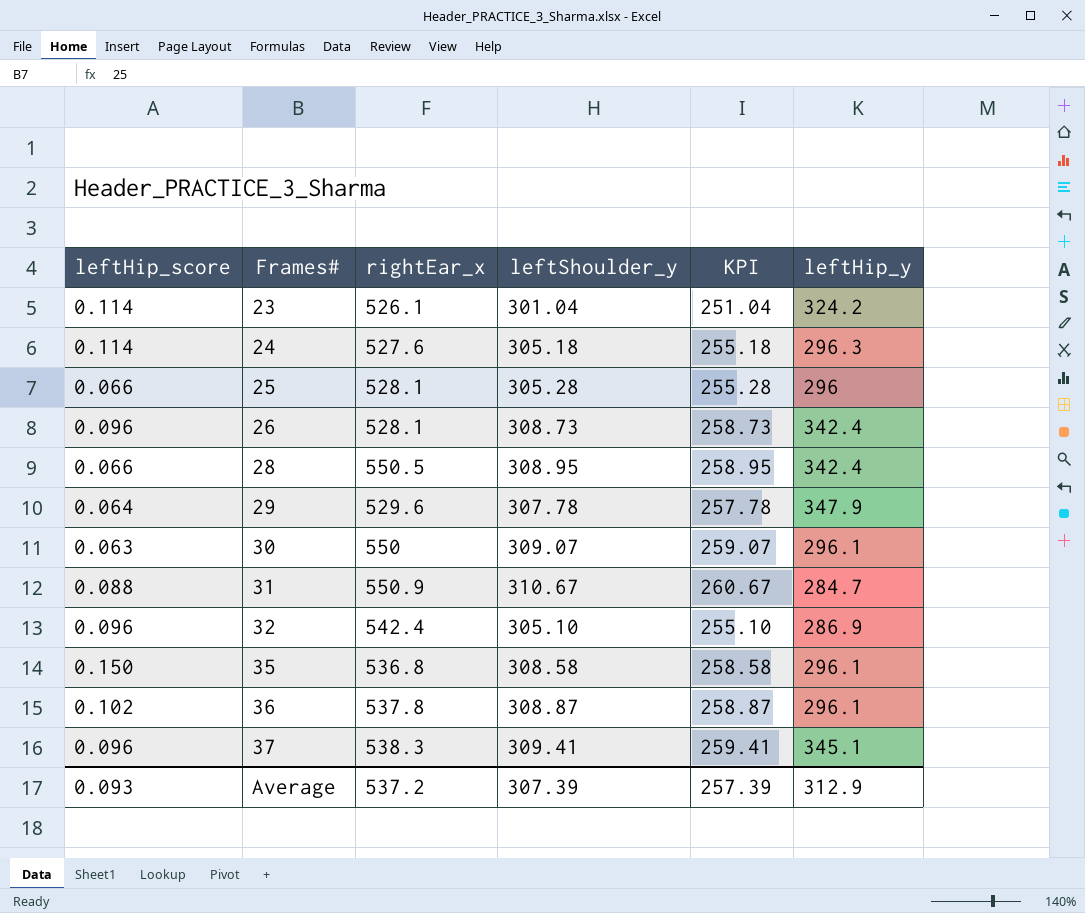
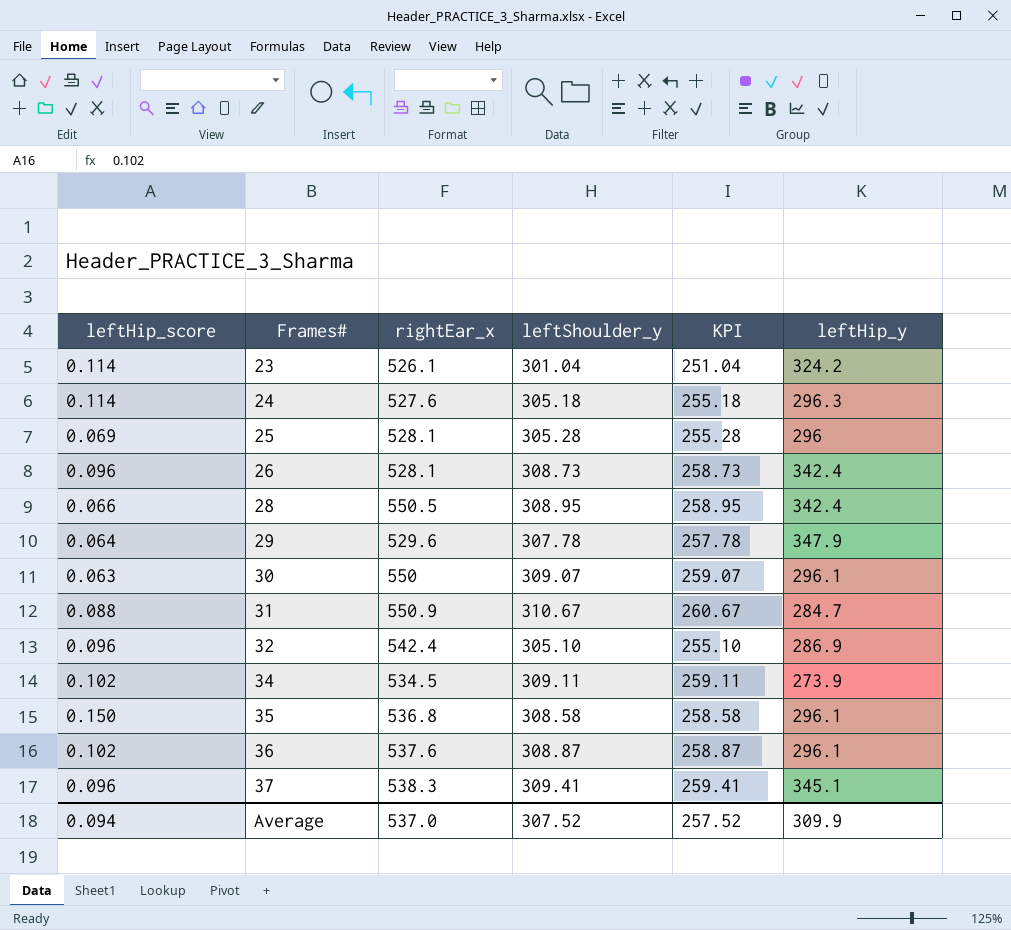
25 | leftHip_score: 0.066 -> 0.069
row 34: none -> 0.102 | 534.5 | 309.11 | 259.11 | 273.9
36 | rightEar_x: 537.8 -> 537.6
Average | leftHip_score: 0.093 -> 0.094
Average | rightEar_x: 537.2 -> 537.0
Average | leftShoulder_y: 307.39 -> 307.52
Average | KPI: 257.39 -> 257.52
Average | leftHip_y: 312.9 -> 309.9

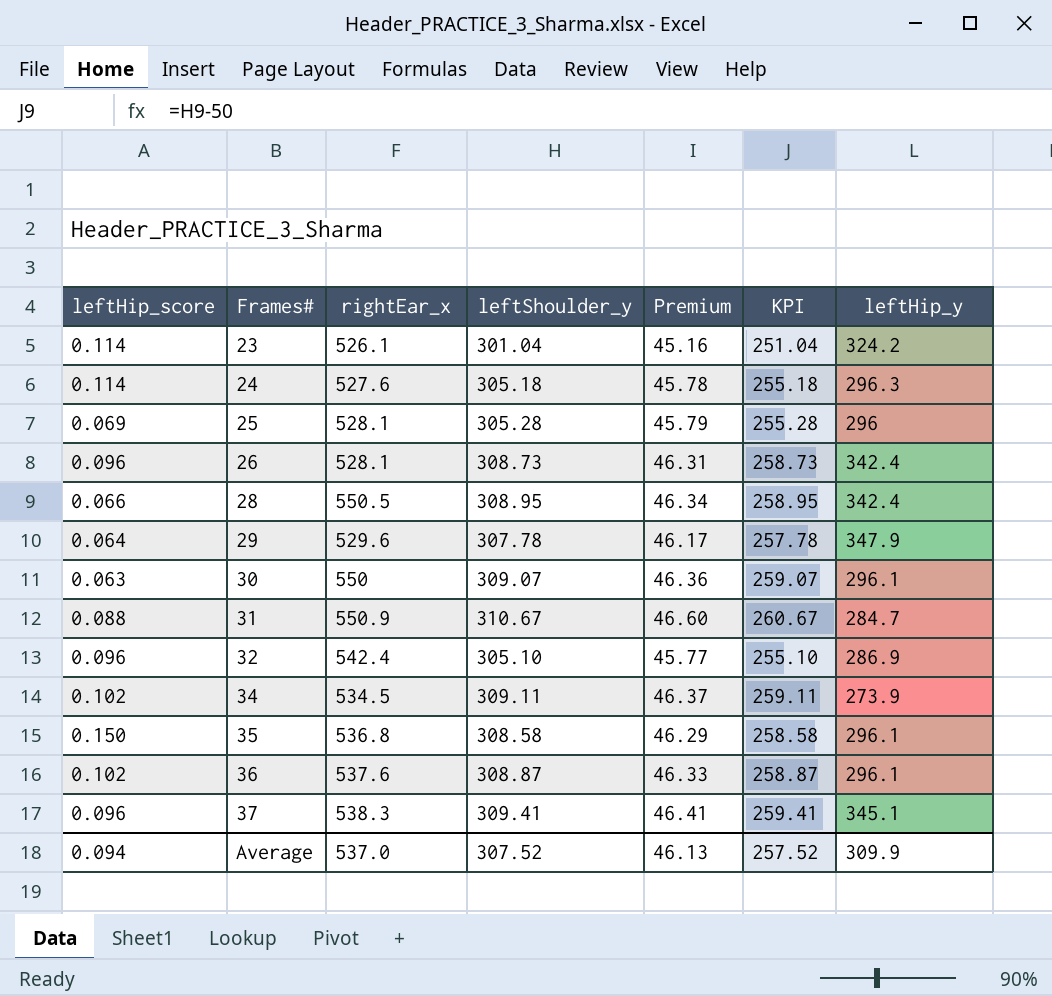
column Premium | formula: none -> [leftShoulder_y] * 0.15

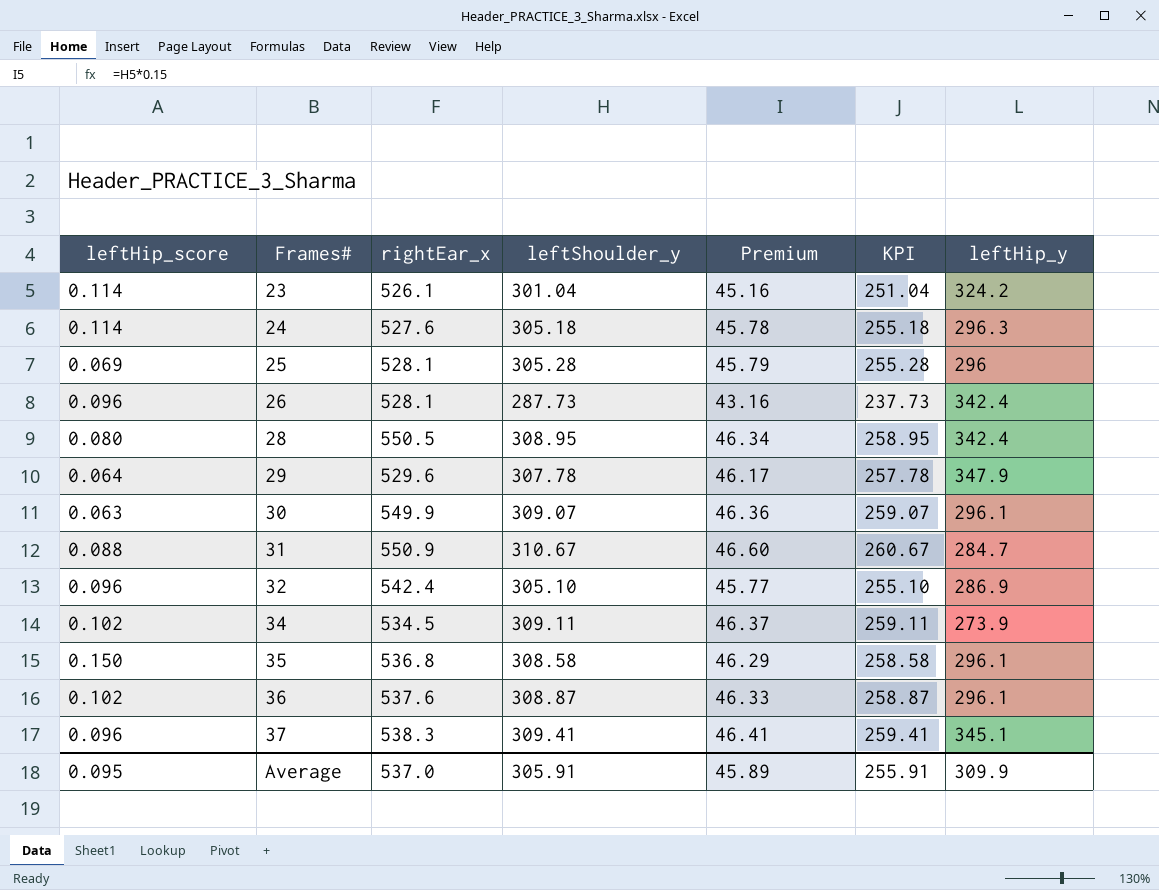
26 | leftShoulder_y: 308.73 -> 287.73
26 | Premium: 46.31 -> 43.16
26 | KPI: 258.73 -> 237.73
28 | leftHip_score: 0.066 -> 0.080
30 | rightEar_x: 550 -> 549.9
Average | leftHip_score: 0.094 -> 0.095
Average | leftShoulder_y: 307.52 -> 305.91
Average | Premium: 46.13 -> 45.89
Average | KPI: 257.52 -> 255.91

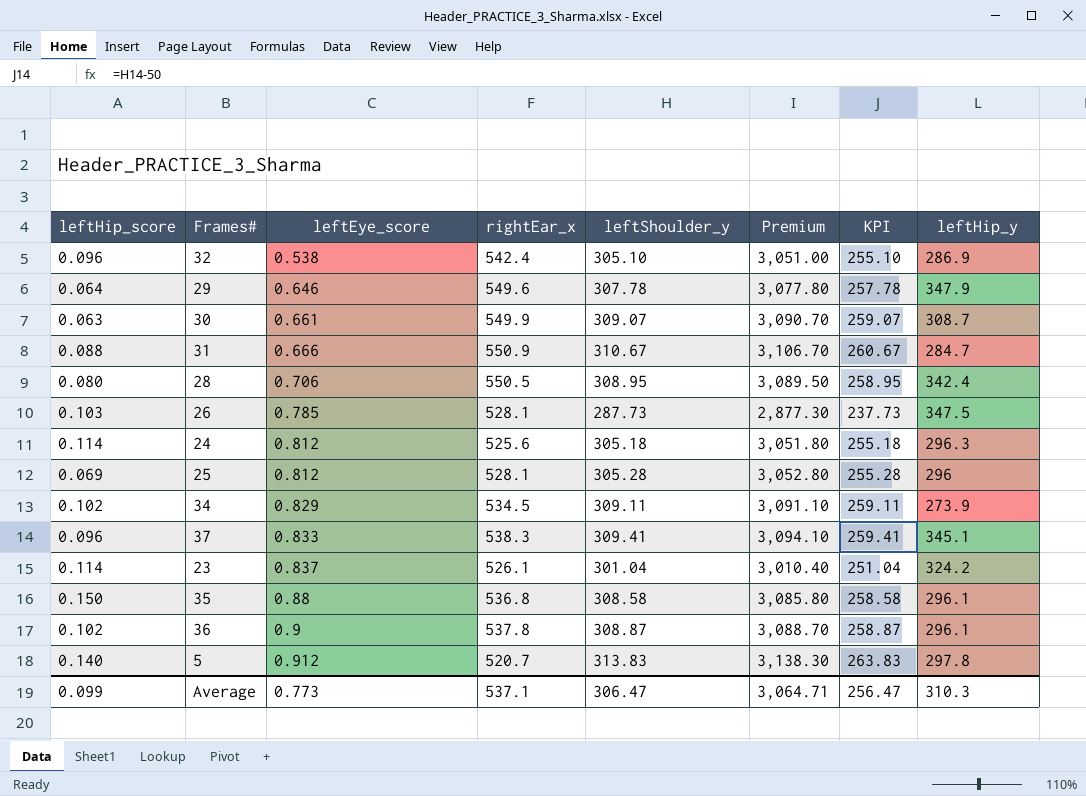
row order: Frames# ascending -> leftEye_score ascending
column leftEye_score | position: none -> 3
column Premium | formula: [leftShoulder_y] * 0.15 -> [leftShoulder_y] * 10
29 | rightEar_x: 529.6 -> 549.6
30 | leftHip_y: 296.1 -> 308.7
26 | leftHip_score: 0.096 -> 0.103
26 | leftHip_y: 342.4 -> 347.5
24 | rightEar_x: 527.6 -> 525.6
36 | rightEar_x: 537.6 -> 537.8
row 5: none -> 0.140 | 0.912 | 520.7 | 313.83 | 3,138.30 | 263.83 | 297.8
Average | leftHip_score: 0.095 -> 0.099
Average | rightEar_x: 537.0 -> 537.1
Average | leftShoulder_y: 305.91 -> 306.47
Average | Premium: 45.89 -> 3,064.71
Average | KPI: 255.91 -> 256.47
Average | leftHip_y: 309.9 -> 310.3

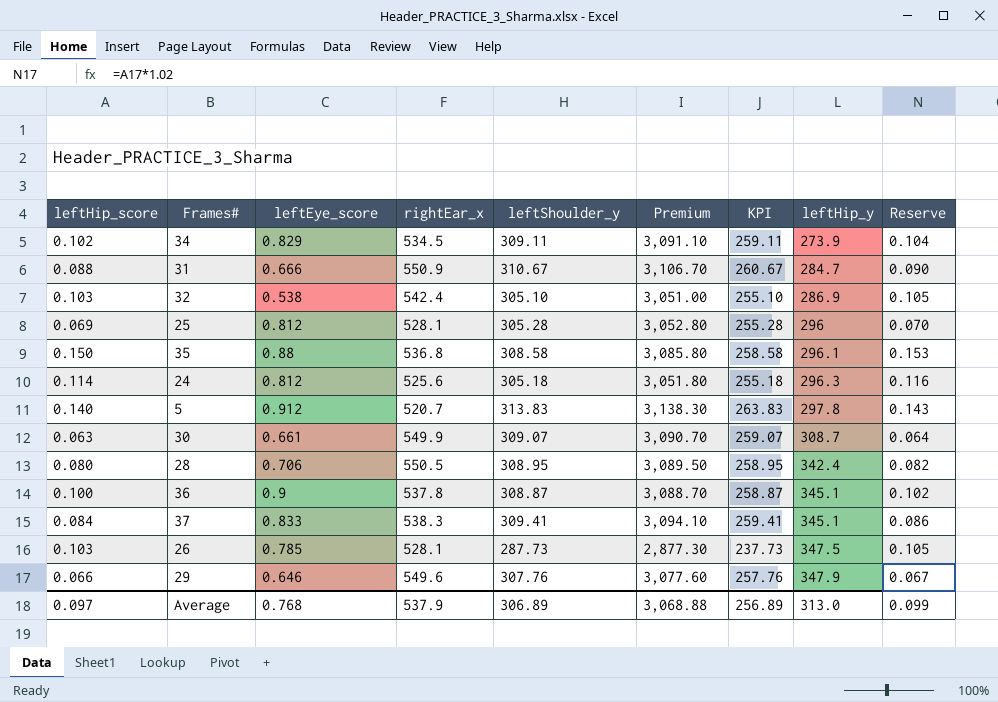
row order: leftEye_score ascending -> leftHip_y ascending
column Reserve | formula: none -> [leftHip_score] * 1.02
row 23: 0.114 | 0.837 | 526.1 | 301.04 | 3,010.40 | 251.04 | 324.2 -> none
32 | leftHip_score: 0.096 -> 0.103
36 | leftHip_score: 0.102 -> 0.100
36 | leftHip_y: 296.1 -> 345.1
37 | leftHip_score: 0.096 -> 0.084
29 | leftHip_score: 0.064 -> 0.066
29 | leftShoulder_y: 307.78 -> 307.76
29 | Premium: 3,077.80 -> 3,077.60
29 | KPI: 257.78 -> 257.76
Average | leftHip_score: 0.099 -> 0.097
Average | leftEye_score: 0.773 -> 0.768
Average | rightEar_x: 537.1 -> 537.9
Average | leftShoulder_y: 306.47 -> 306.89
Average | Premium: 3,064.71 -> 3,068.88
Average | KPI: 256.47 -> 256.89
Average | leftHip_y: 310.3 -> 313.0

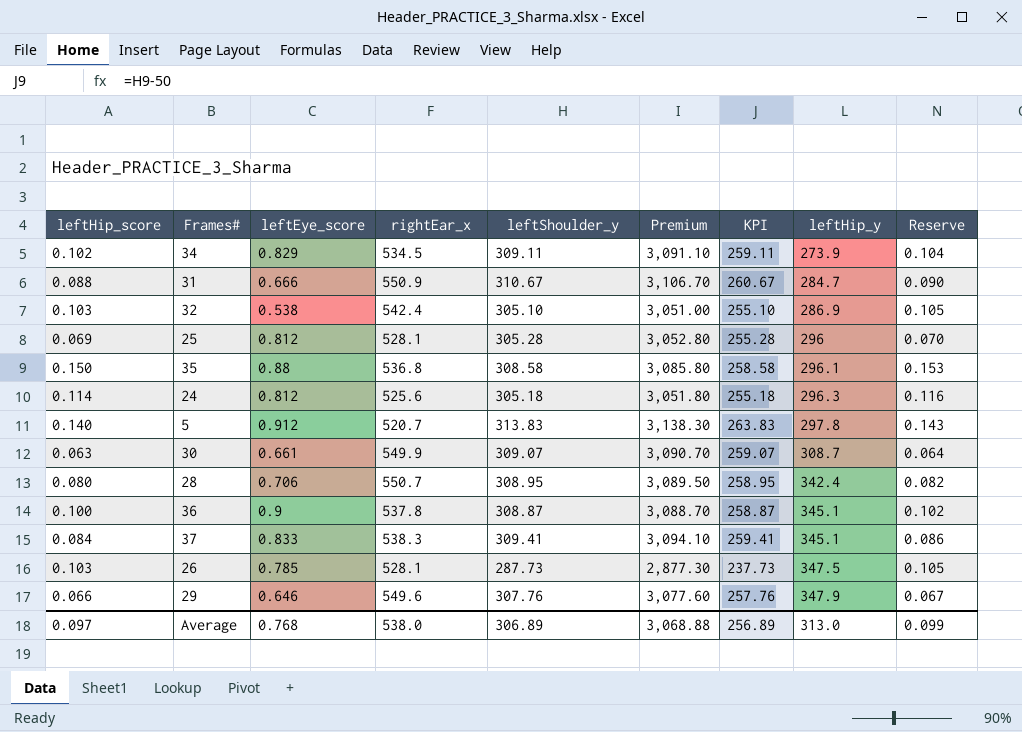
28 | rightEar_x: 550.5 -> 550.7
Average | rightEar_x: 537.9 -> 538.0

